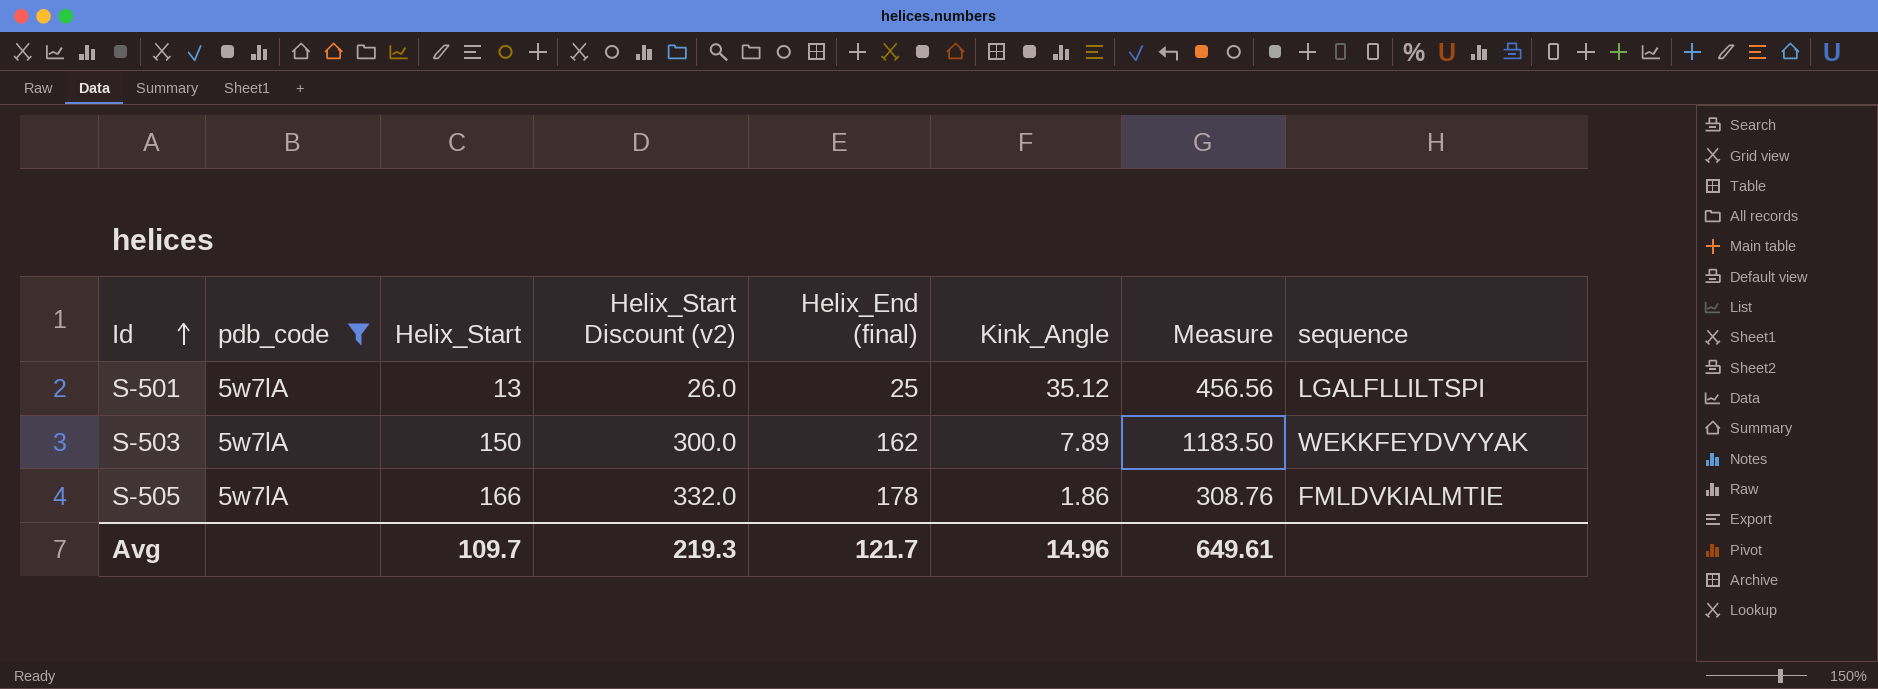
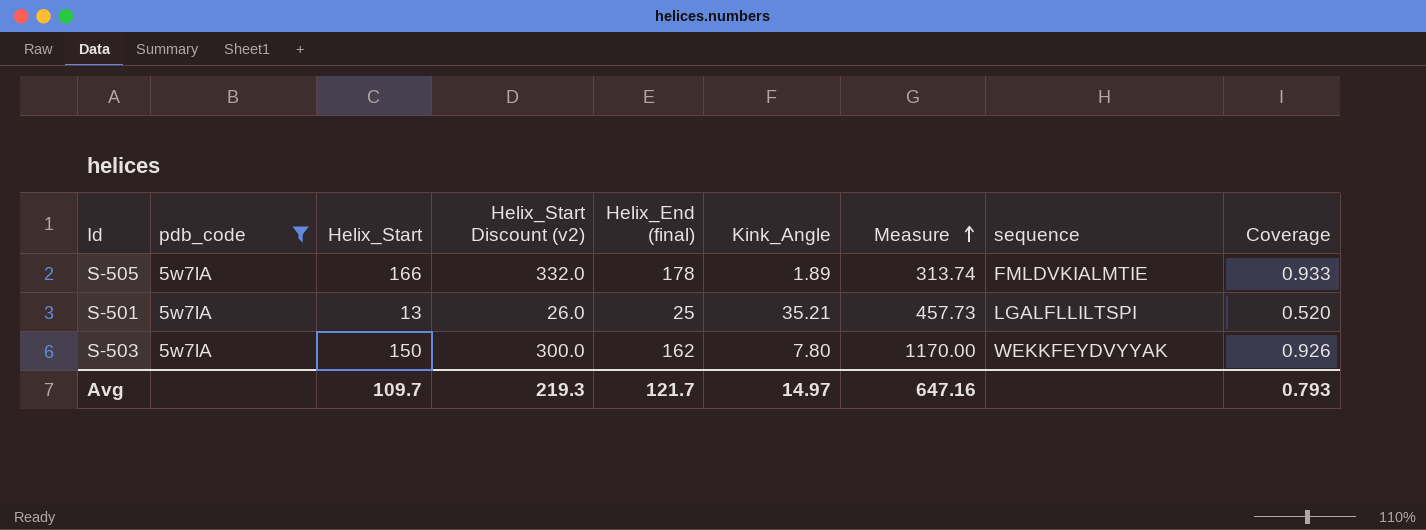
row order: Id ascending -> Measure ascending
column Coverage | formula: none -> [Helix_Start] / [Helix_End (final)]
S-505 | Kink_Angle: 1.86 -> 1.89
S-505 | Measure: 308.76 -> 313.74
S-501 | Kink_Angle: 35.12 -> 35.21
S-501 | Measure: 456.56 -> 457.73
S-503 | Kink_Angle: 7.89 -> 7.80
S-503 | Measure: 1183.50 -> 1170.00
Avg | Kink_Angle: 14.96 -> 14.97
Avg | Measure: 649.61 -> 647.16

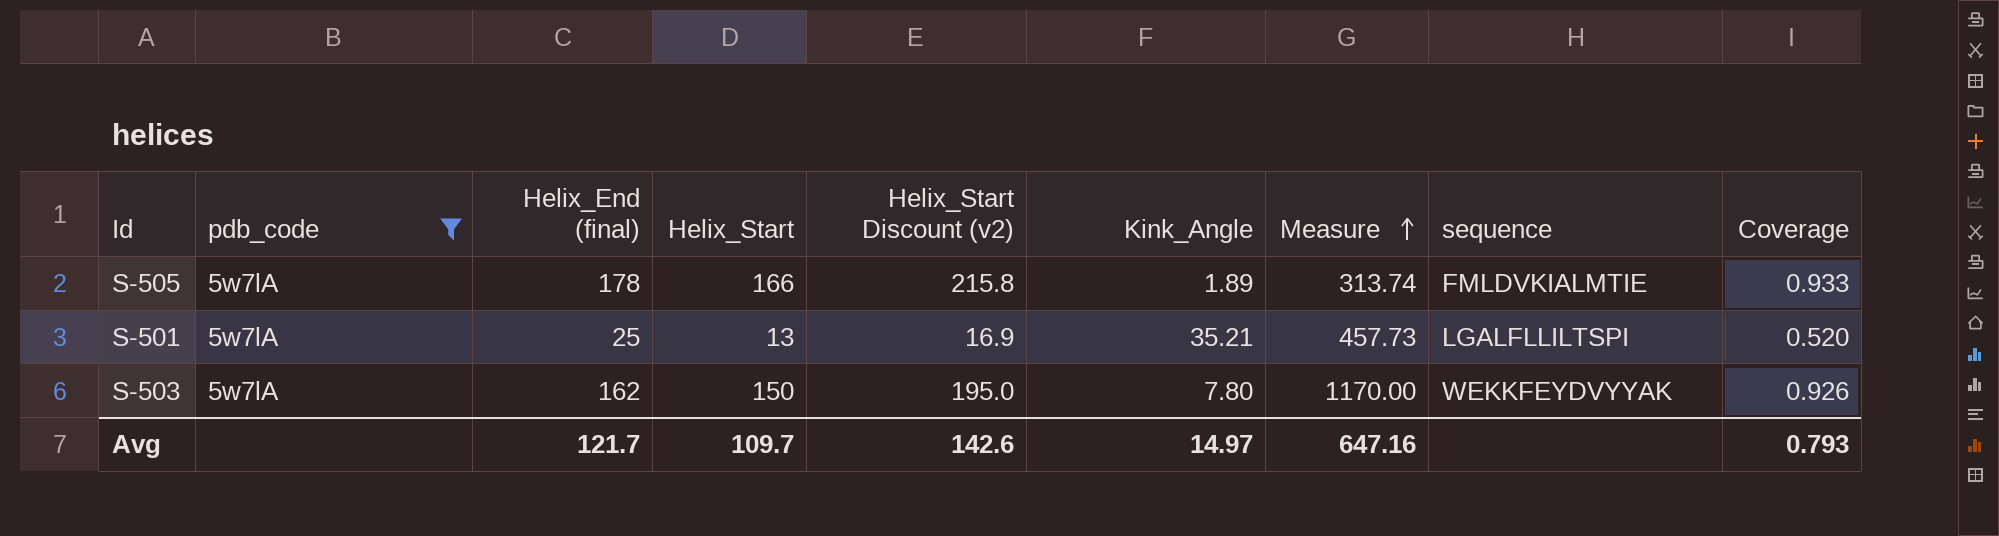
column Helix_End (final) | position: 5 -> 3
column Helix_Start Discount (v2) | formula: [Helix_Start] * 2 -> [Helix_Start] * 1.3
Avg | Helix_Start Discount (v2): 219.3 -> 142.6

